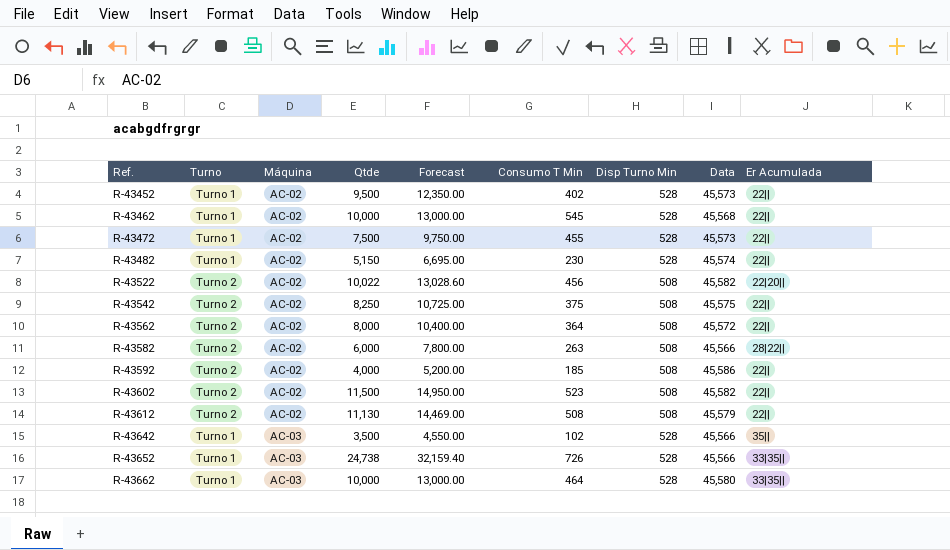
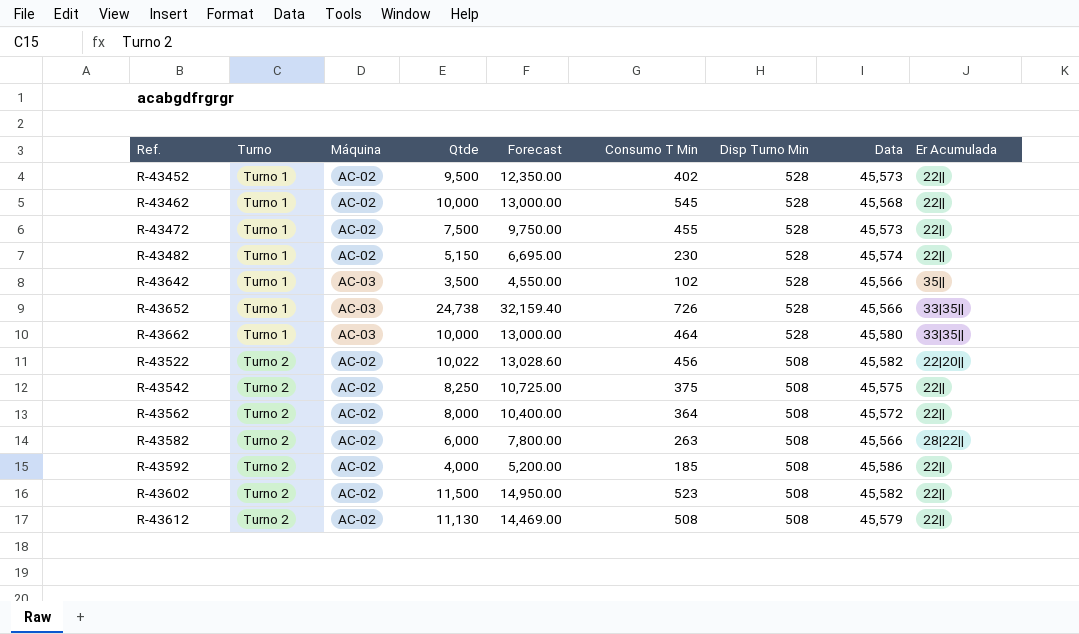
row order: Ref. ascending -> Turno ascending

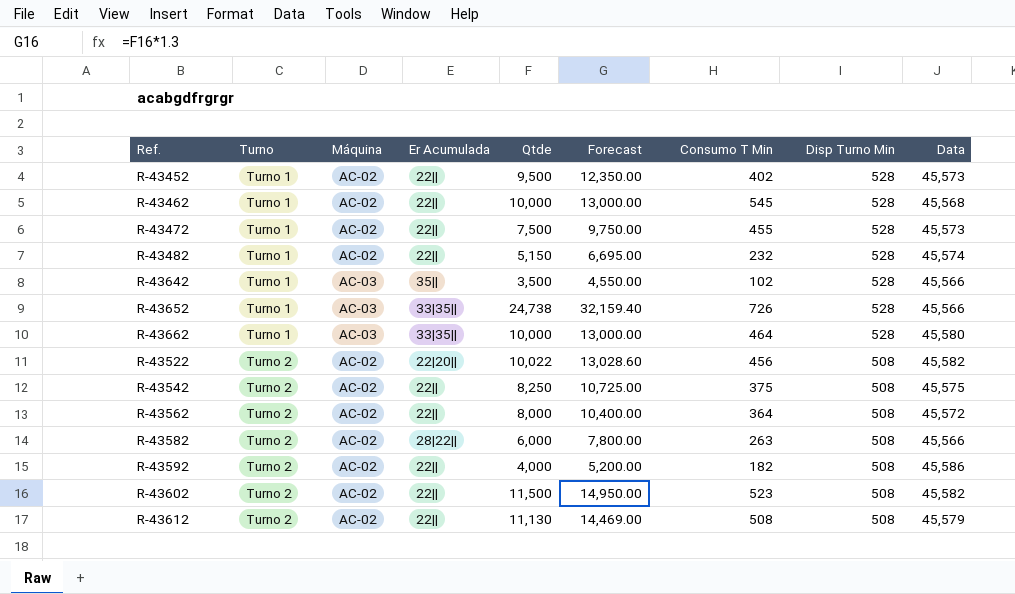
column Er Acumulada | position: 9 -> 4
R-43482 | Consumo T Min: 230 -> 232
R-43592 | Consumo T Min: 185 -> 182

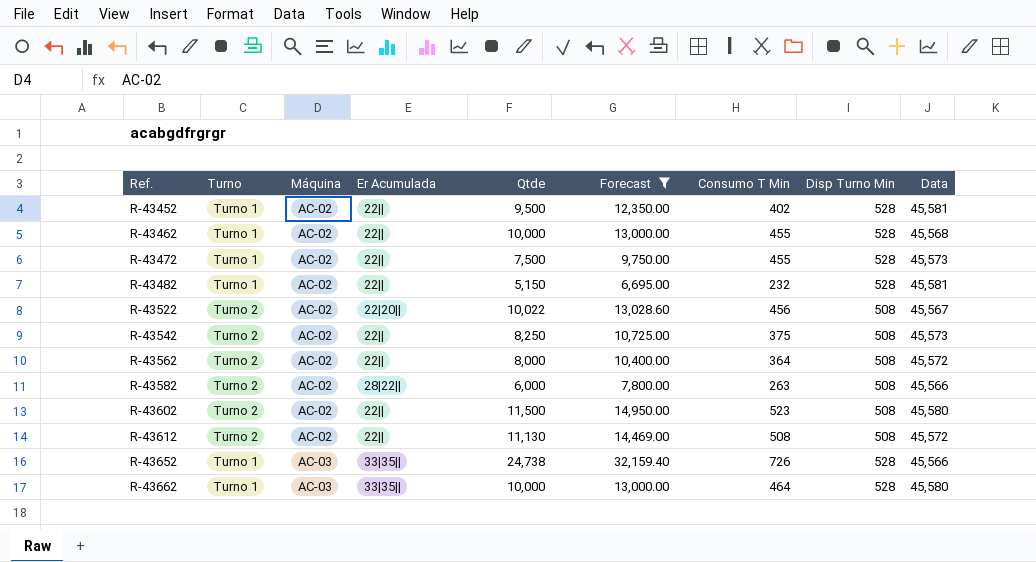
filter: none -> Forecast >= 6,695.00
row order: Turno ascending -> Ref. ascending
R-43452 | Data: 45,573 -> 45,581
R-43462 | Consumo T Min: 545 -> 455
R-43482 | Data: 45,574 -> 45,581
R-43522 | Data: 45,582 -> 45,567
R-43542 | Data: 45,575 -> 45,573
R-43602 | Data: 45,582 -> 45,580
R-43612 | Data: 45,579 -> 45,572

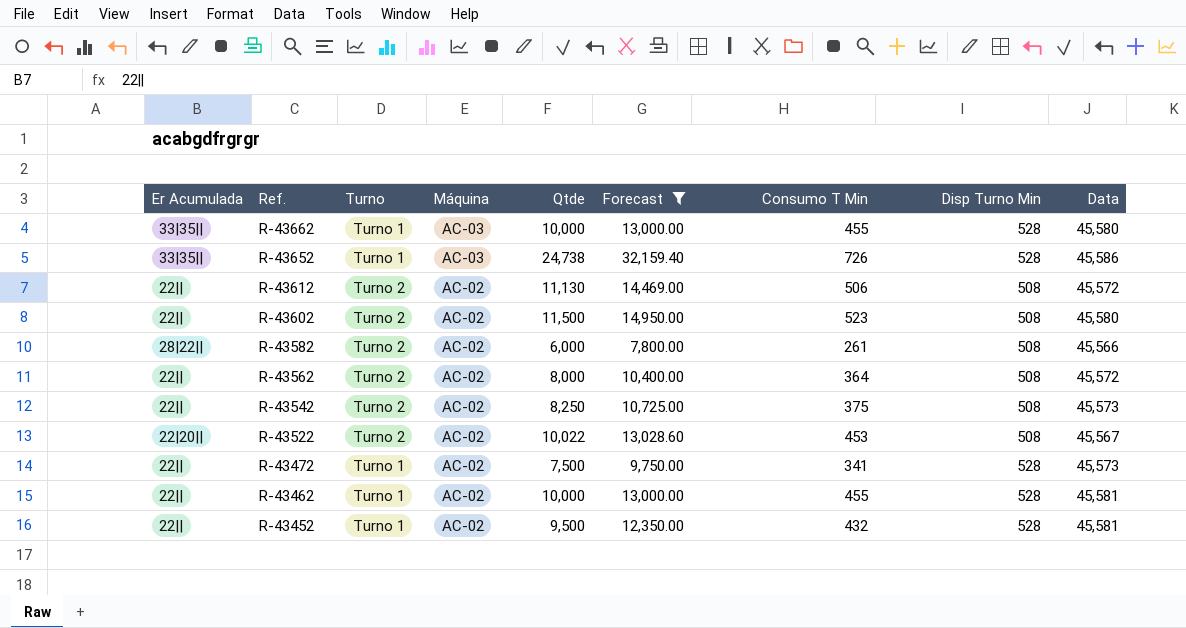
row order: Ref. ascending -> Ref. descending
column Er Acumulada | position: 4 -> 1
row R-43482: Turno 1 | AC-02 | 22|| | 5,150 | 6,695.00 | 232 | 528 | 45,581 -> none
R-43662 | Consumo T Min: 464 -> 455
R-43652 | Data: 45,566 -> 45,586
R-43612 | Consumo T Min: 508 -> 506
R-43582 | Consumo T Min: 263 -> 261
R-43522 | Consumo T Min: 456 -> 453
R-43472 | Consumo T Min: 455 -> 341
R-43462 | Data: 45,568 -> 45,581
R-43452 | Consumo T Min: 402 -> 432

